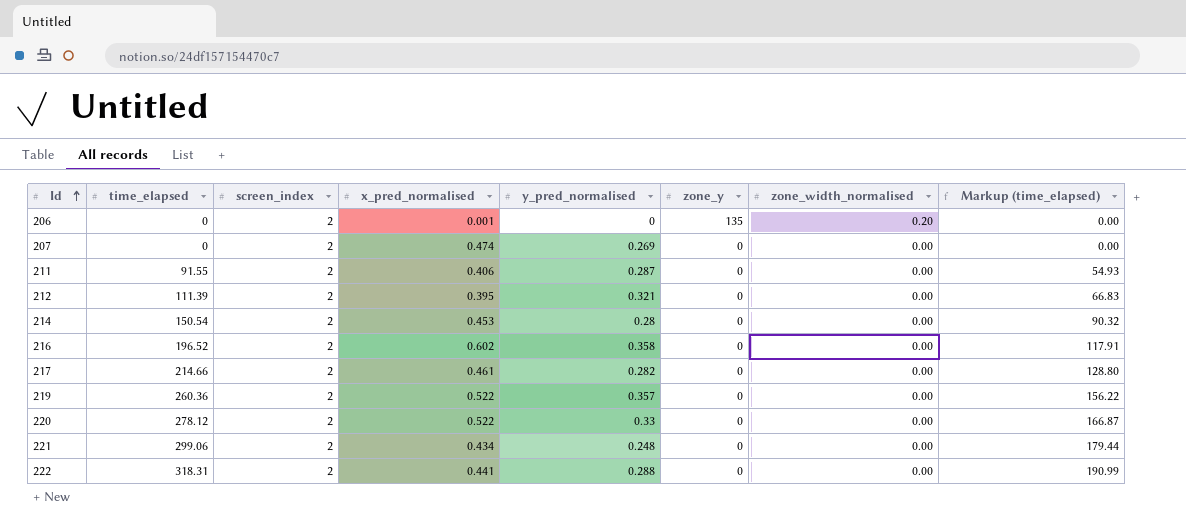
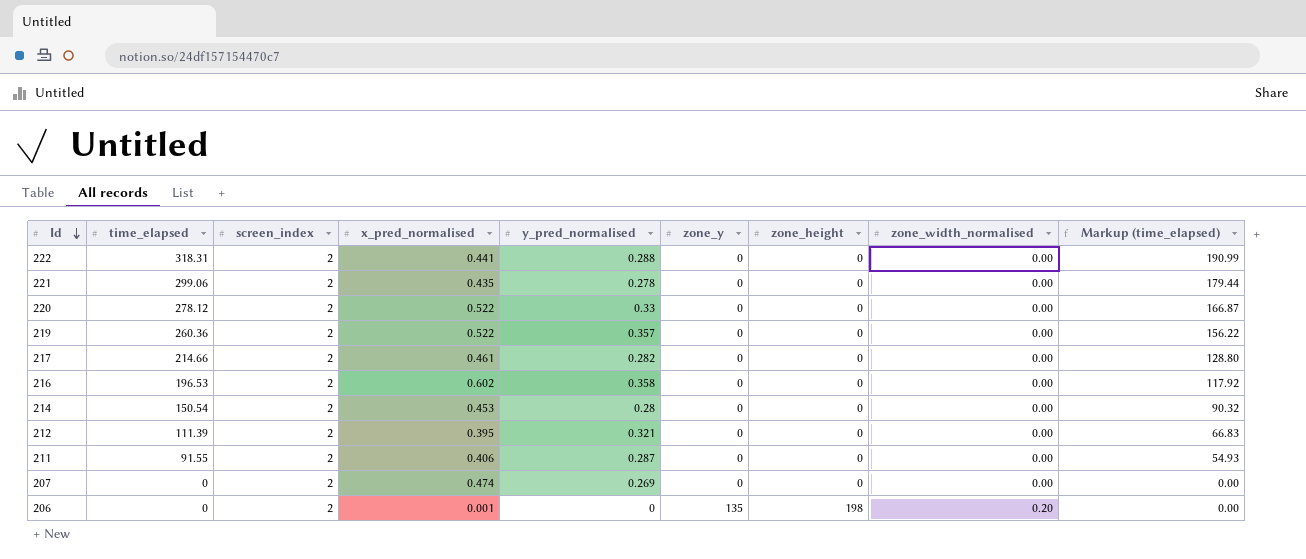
row order: Id ascending -> Id descending
column zone_height | position: none -> 7
221 | x_pred_normalised: 0.434 -> 0.435
221 | y_pred_normalised: 0.248 -> 0.278
216 | time_elapsed: 196.52 -> 196.53
216 | Markup (time_elapsed): 117.91 -> 117.92

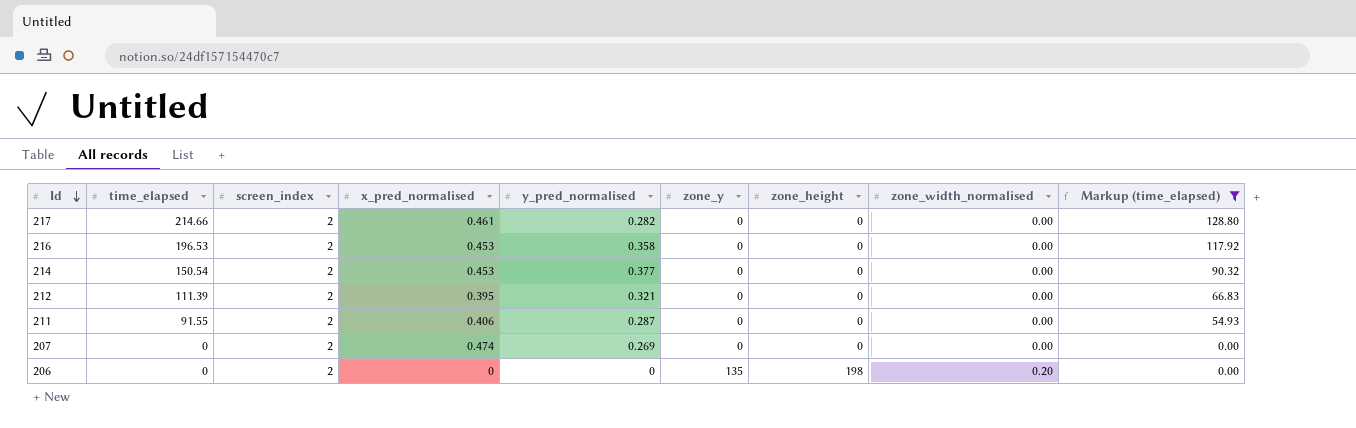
filter: none -> Markup (time_elapsed) <= 128.80
216 | x_pred_normalised: 0.602 -> 0.453
214 | y_pred_normalised: 0.28 -> 0.377
206 | x_pred_normalised: 0.001 -> 0

